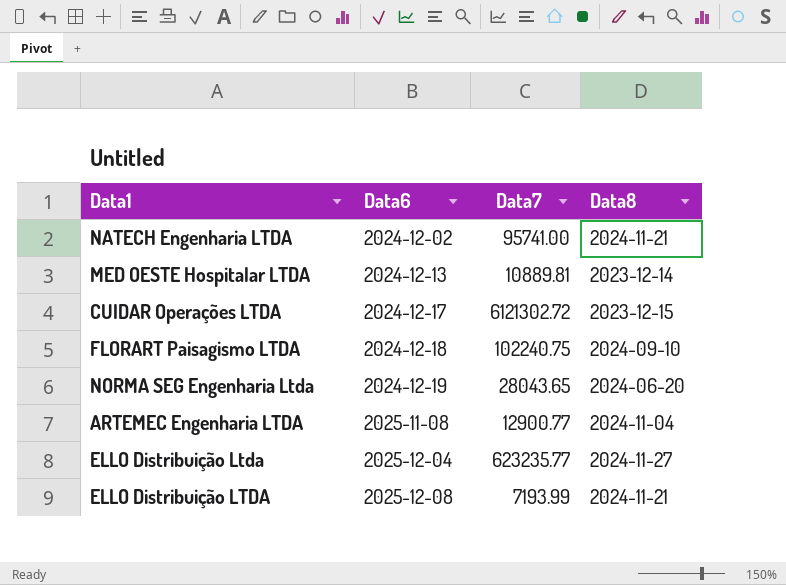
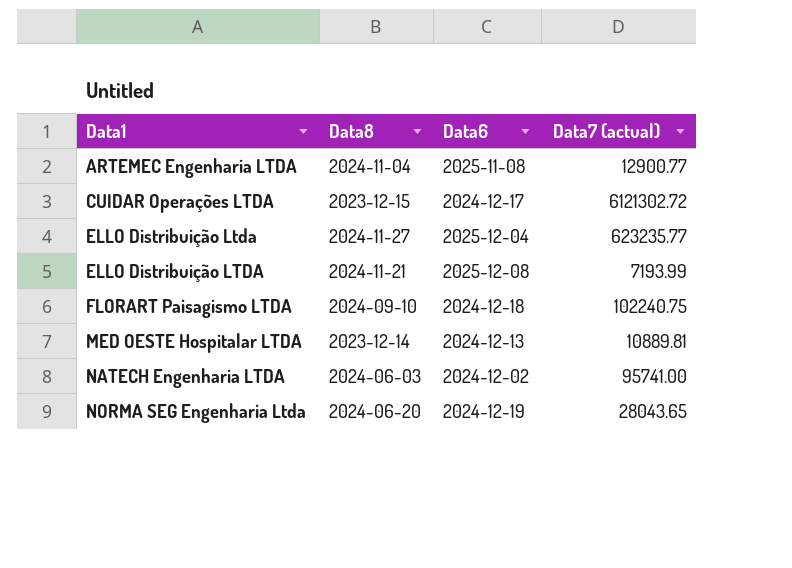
row order: Data6 ascending -> Data1 ascending
column Data8 | position: 4 -> 2
column name: Data7 -> Data7 (actual)
NATECH Engenharia LTDA | Data8: 2024-11-21 -> 2024-06-03

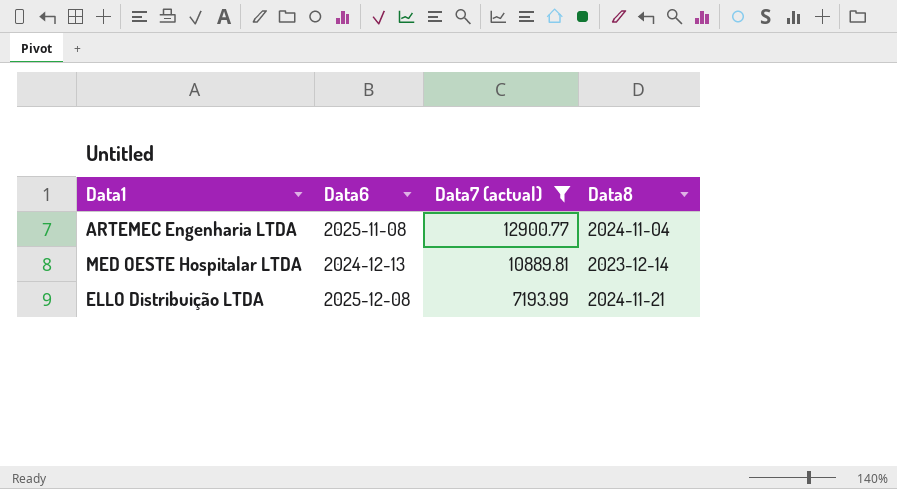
filter: none -> Data7 (actual) <= 12900.77
row order: Data1 ascending -> Data7 (actual) descending
column Data8 | position: 2 -> 4

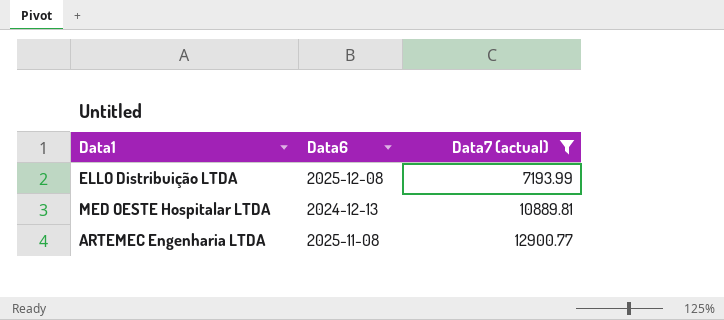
row order: Data7 (actual) descending -> Data7 (actual) ascending
column Data8 | position: 4 -> none

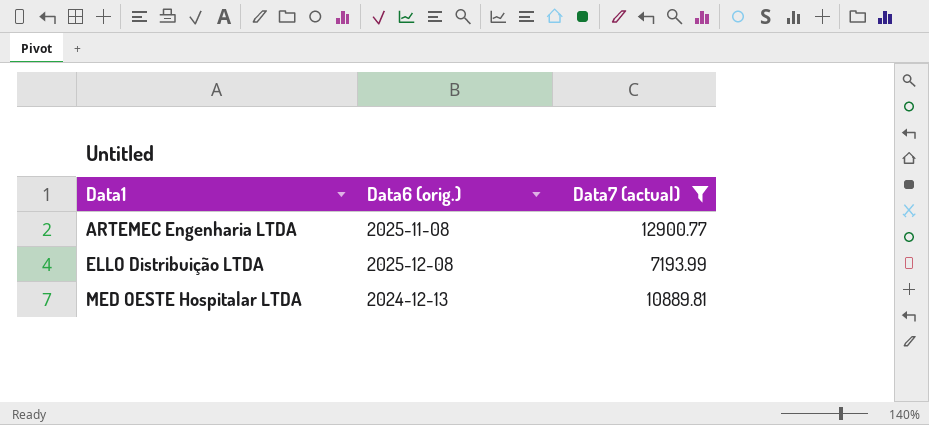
row order: Data7 (actual) ascending -> Data1 ascending
column name: Data6 -> Data6 (orig.)

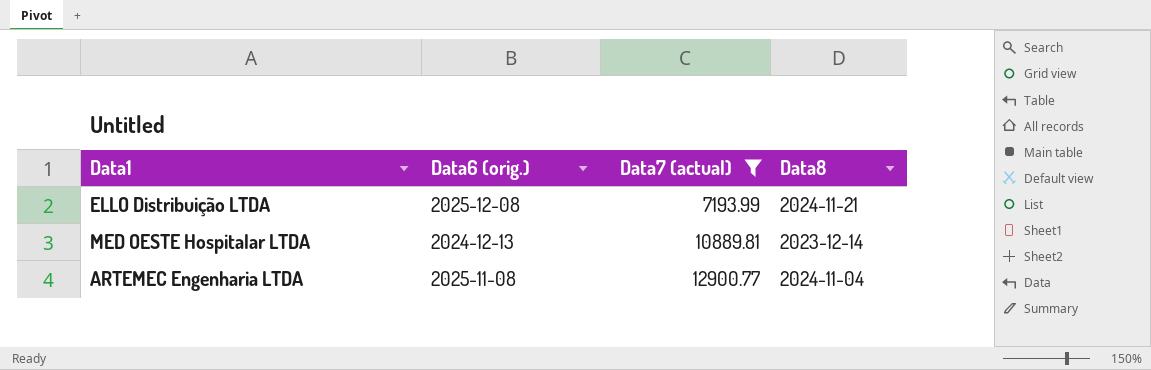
row order: Data1 ascending -> Data7 (actual) ascending
column Data8 | position: none -> 4

